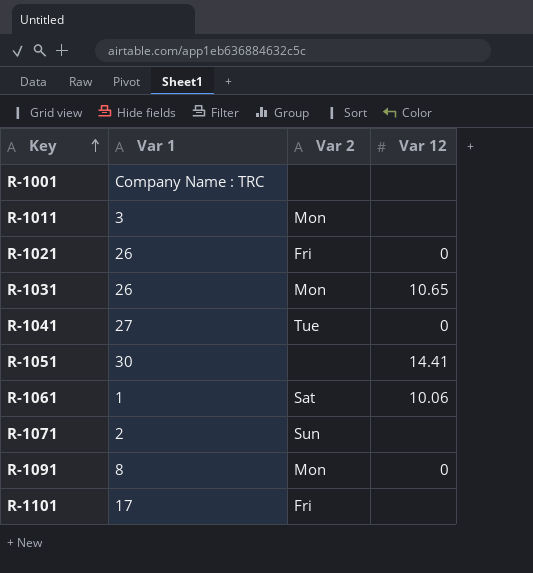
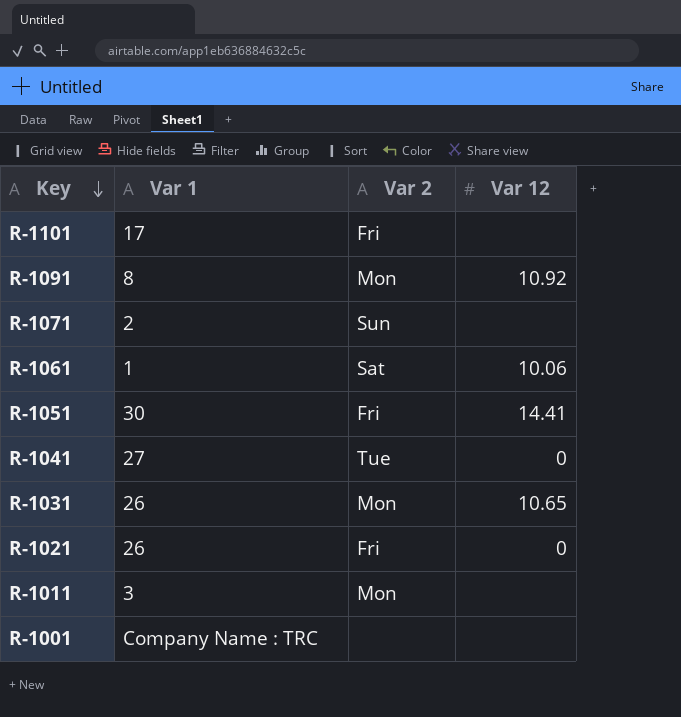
row order: Key ascending -> Key descending
R-1091 | Var 12: 0 -> 10.92
R-1051 | Var 2: none -> Fri

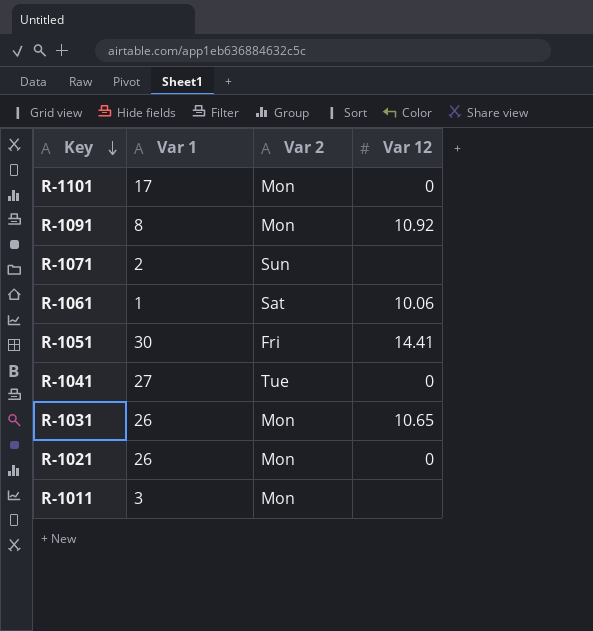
row R-1001: Company Name : TRC | none | none -> none
R-1101 | Var 2: Fri -> Mon
R-1101 | Var 12: none -> 0
R-1021 | Var 2: Fri -> Mon

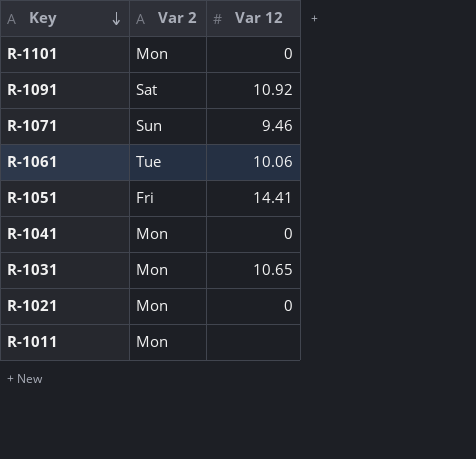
column Var 1 | position: 2 -> none
R-1091 | Var 2: Mon -> Sat
R-1071 | Var 12: none -> 9.46
R-1061 | Var 2: Sat -> Tue
R-1041 | Var 2: Tue -> Mon

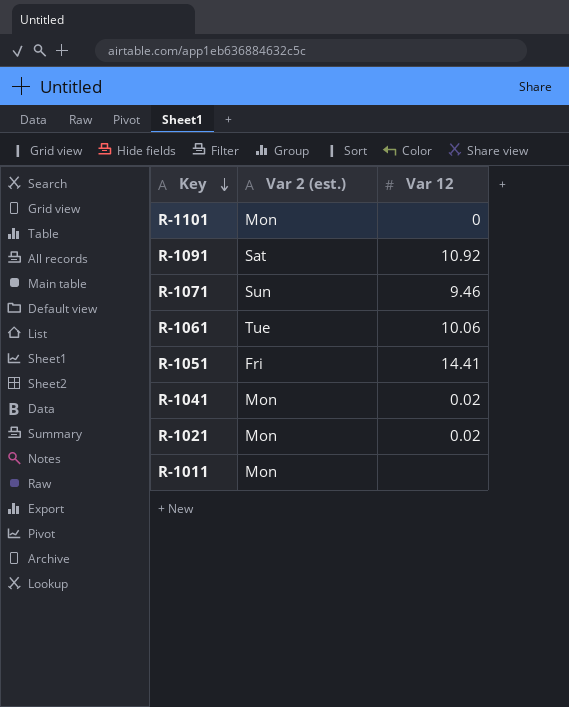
column name: Var 2 -> Var 2 (est.)
row R-1031: Mon | 10.65 -> none
R-1041 | Var 12: 0 -> 0.02
R-1021 | Var 12: 0 -> 0.02

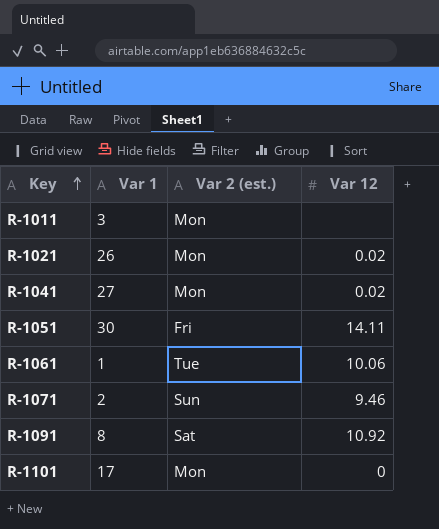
row order: Key descending -> Key ascending
column Var 1 | position: none -> 2
R-1051 | Var 12: 14.41 -> 14.11

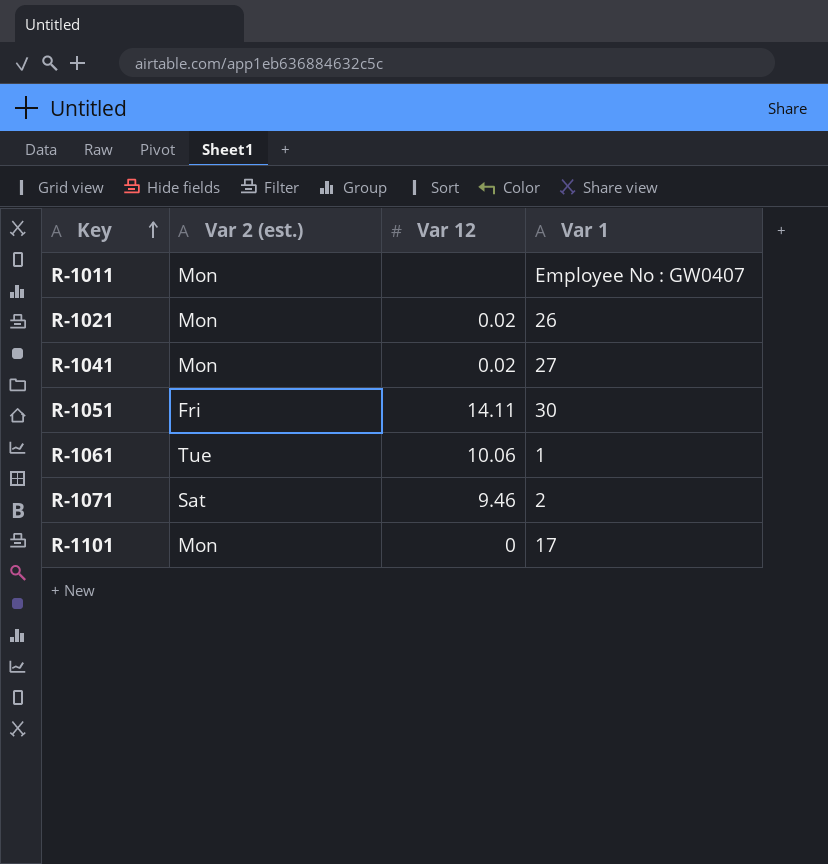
column Var 1 | position: 2 -> 4
row R-1091: 8 | Sat | 10.92 -> none
R-1011 | Var 1: 3 -> Employee No : GW0407
R-1071 | Var 2 (est.): Sun -> Sat

